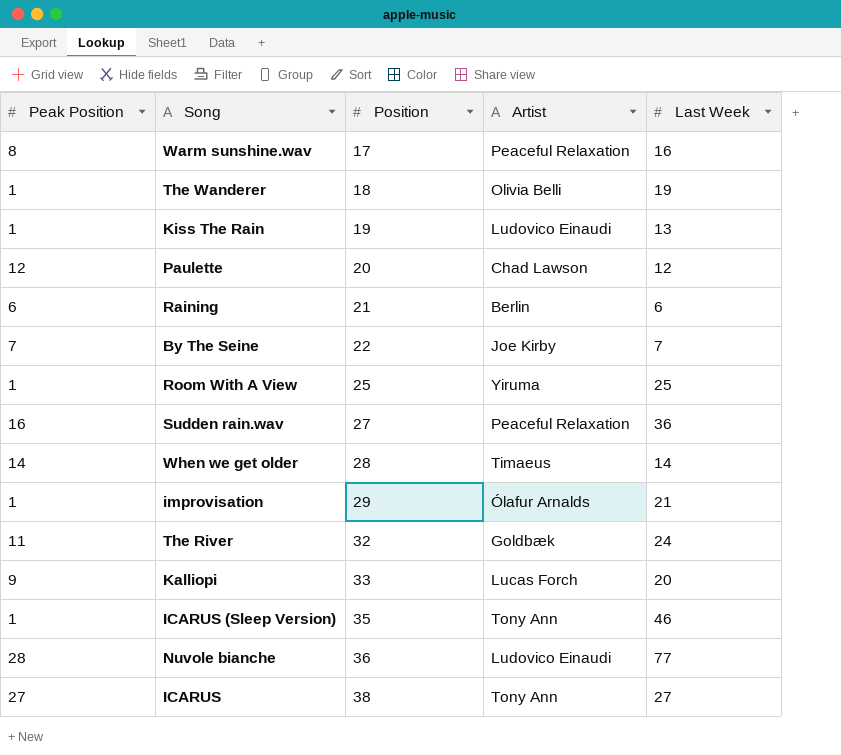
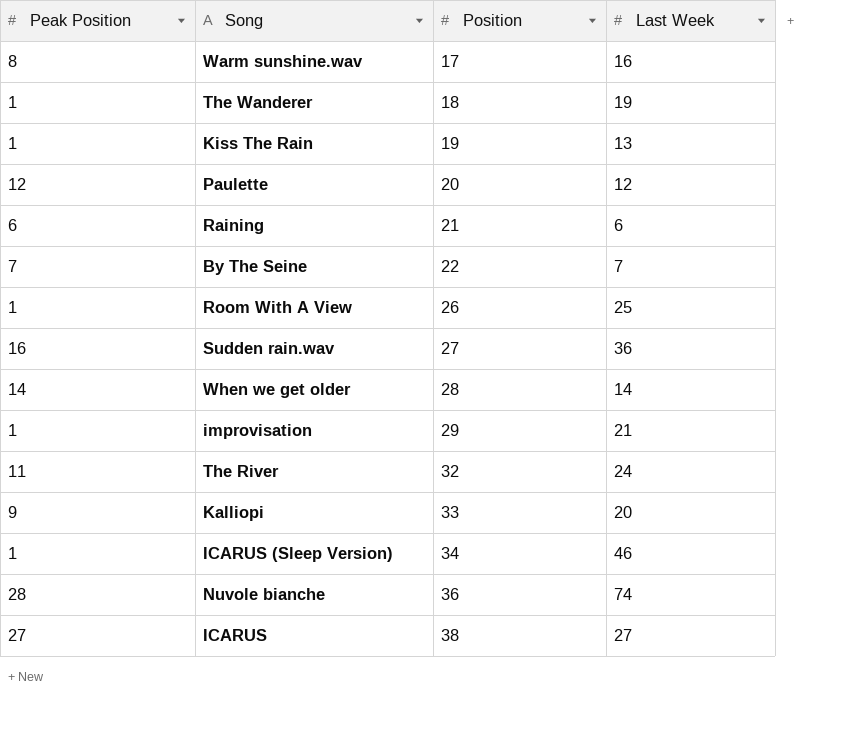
column Artist | position: 4 -> none
Room With A View | Position: 25 -> 26
ICARUS (Sleep Version) | Position: 35 -> 34
Nuvole bianche | Last Week: 77 -> 74

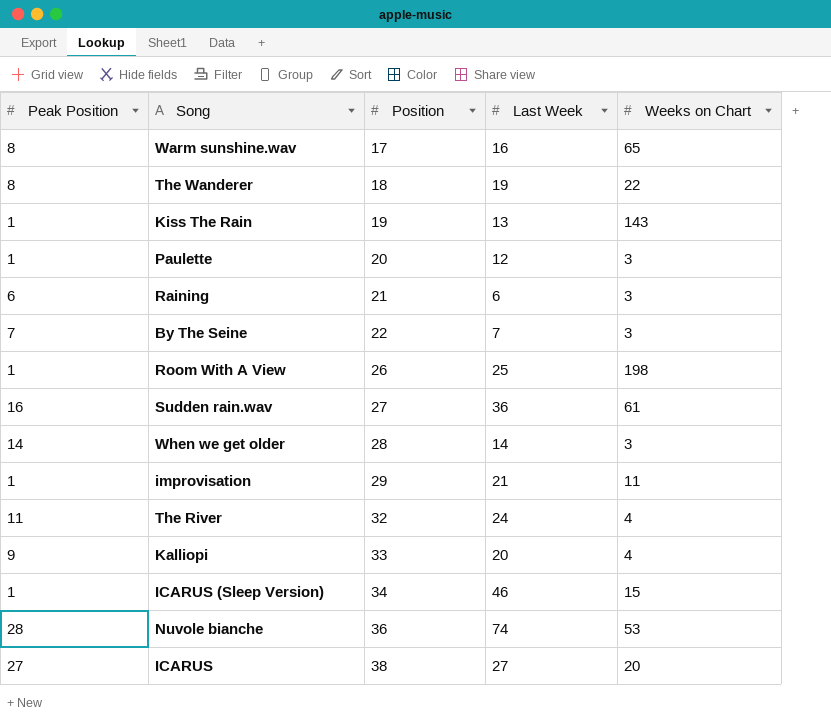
column Weeks on Chart | position: none -> 5
The Wanderer | Peak Position: 1 -> 8
Paulette | Peak Position: 12 -> 1

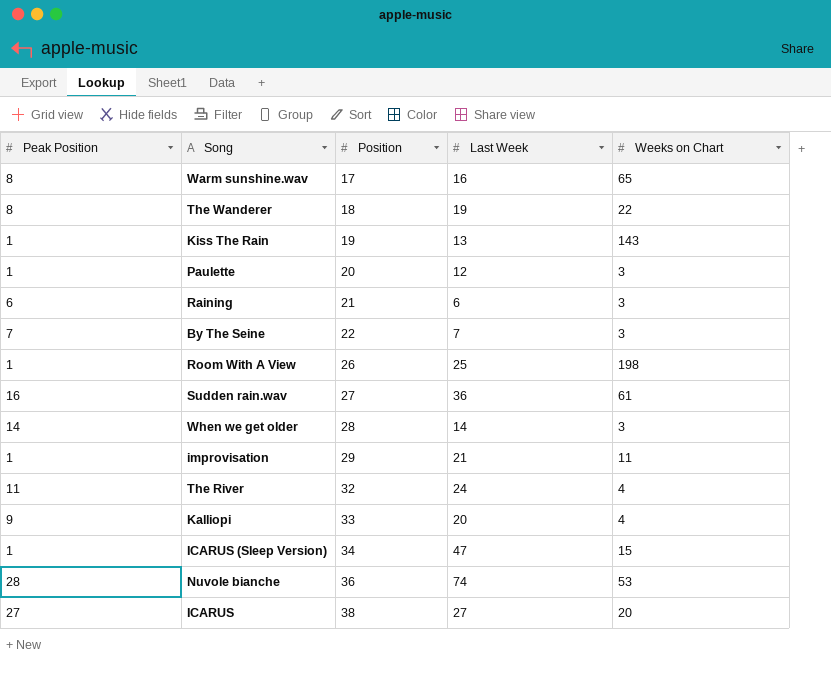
ICARUS (Sleep Version) | Last Week: 46 -> 47

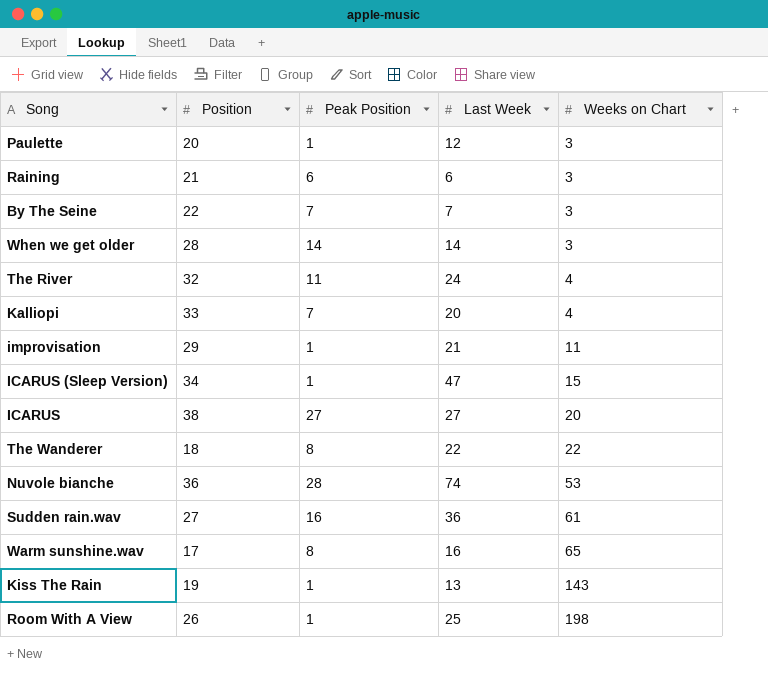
row order: Position ascending -> Weeks on Chart ascending
column Peak Position | position: 1 -> 3
Kalliopi | Peak Position: 9 -> 7
The Wanderer | Last Week: 19 -> 22

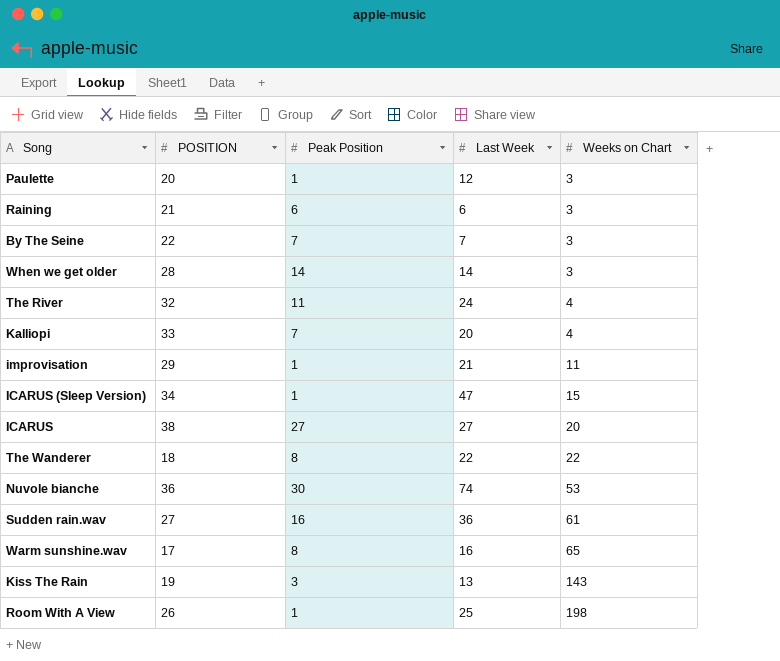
column name: Position -> POSITION
Nuvole bianche | Peak Position: 28 -> 30
Kiss The Rain | Peak Position: 1 -> 3

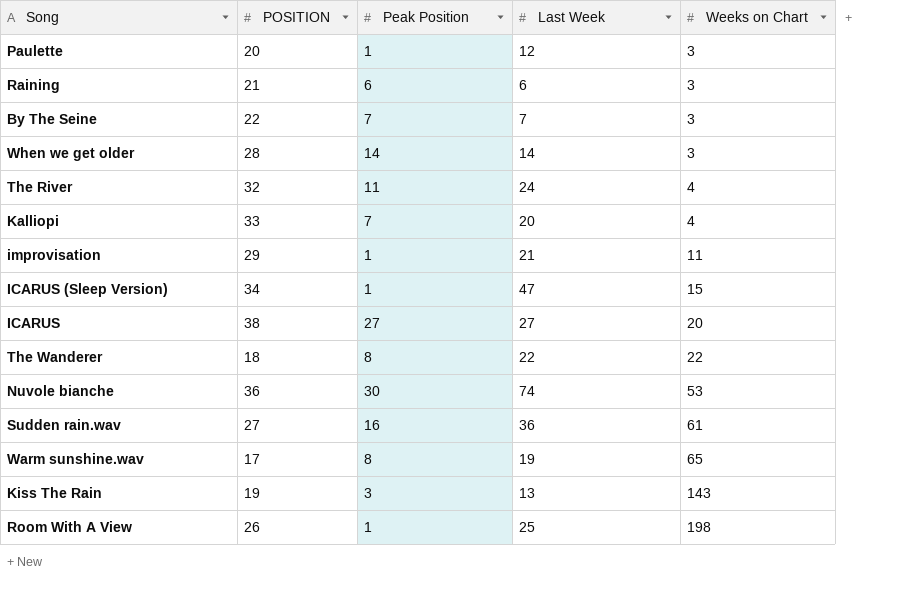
Warm sunshine.wav | Last Week: 16 -> 19

